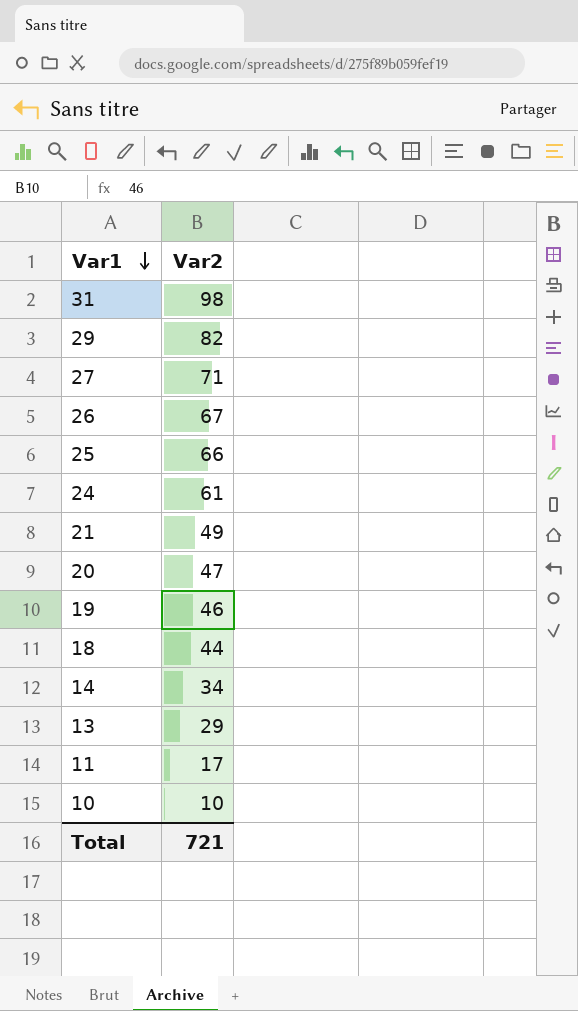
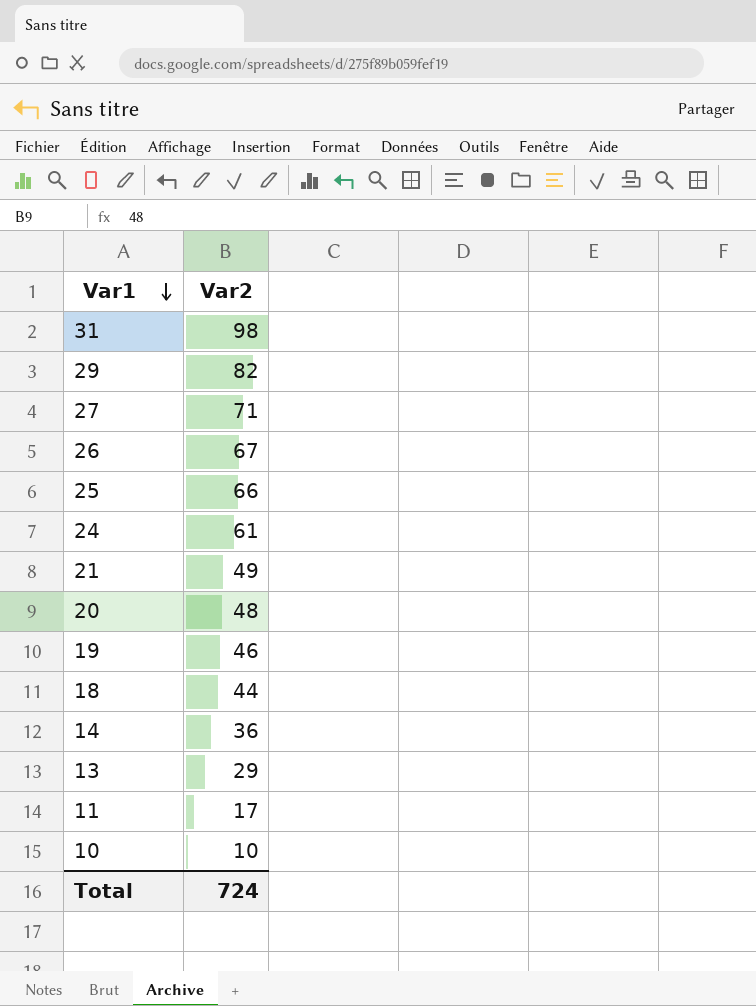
20 | Var2: 47 -> 48
14 | Var2: 34 -> 36
Total | Var2: 721 -> 724

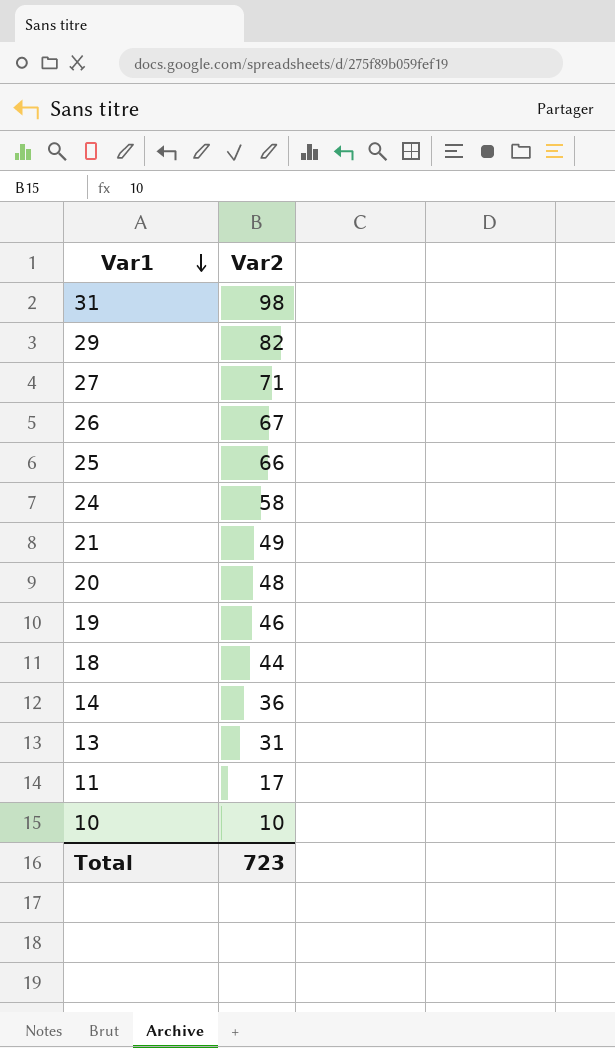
24 | Var2: 61 -> 58
13 | Var2: 29 -> 31
Total | Var2: 724 -> 723

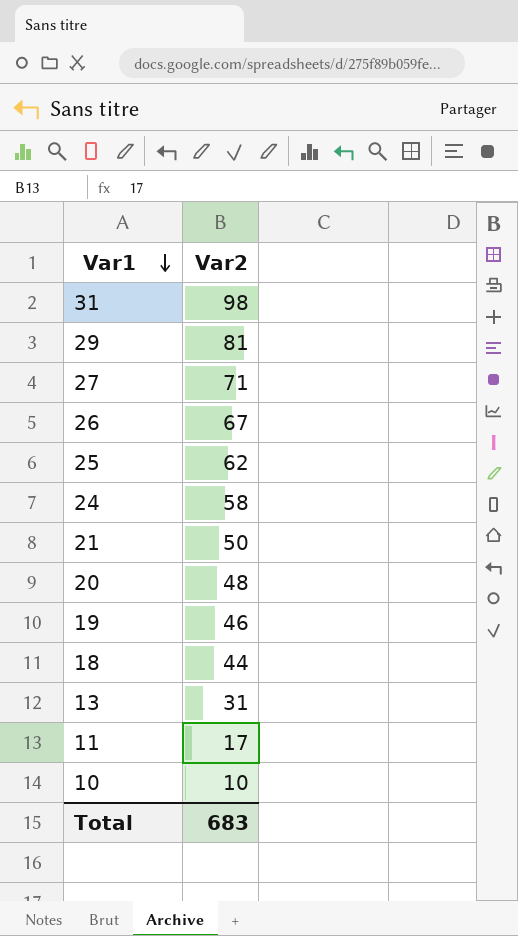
row 14: 36 -> none
29 | Var2: 82 -> 81
25 | Var2: 66 -> 62
21 | Var2: 49 -> 50
Total | Var2: 723 -> 683

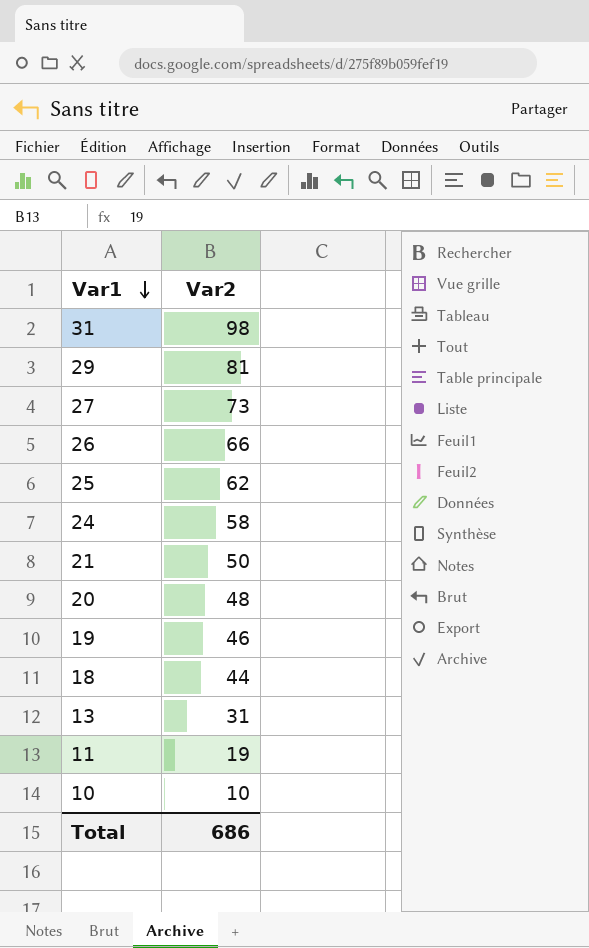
27 | Var2: 71 -> 73
26 | Var2: 67 -> 66
11 | Var2: 17 -> 19
Total | Var2: 683 -> 686

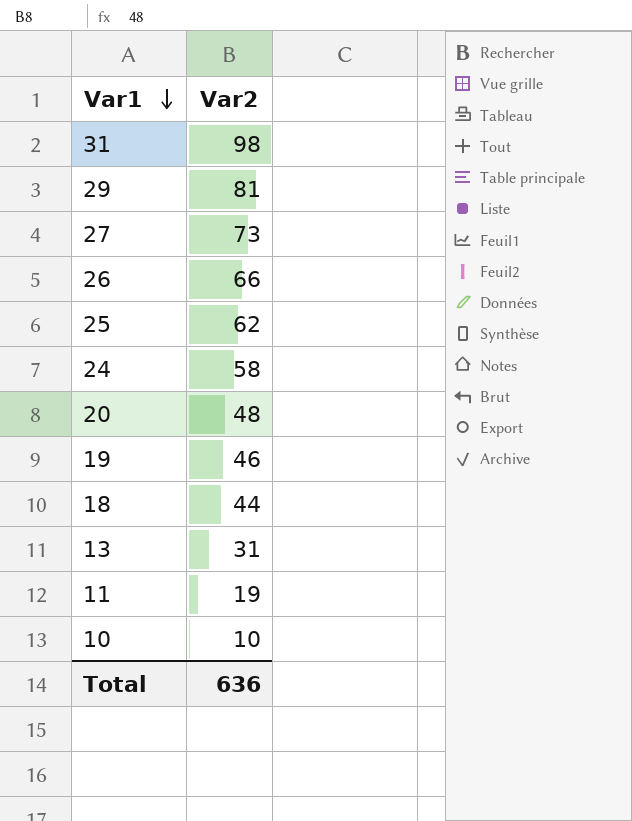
row 21: 50 -> none
Total | Var2: 686 -> 636

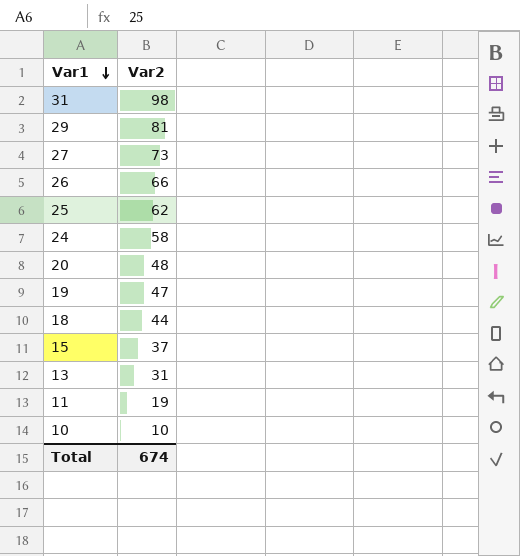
19 | Var2: 46 -> 47
row 15: none -> 37
Total | Var2: 636 -> 674

